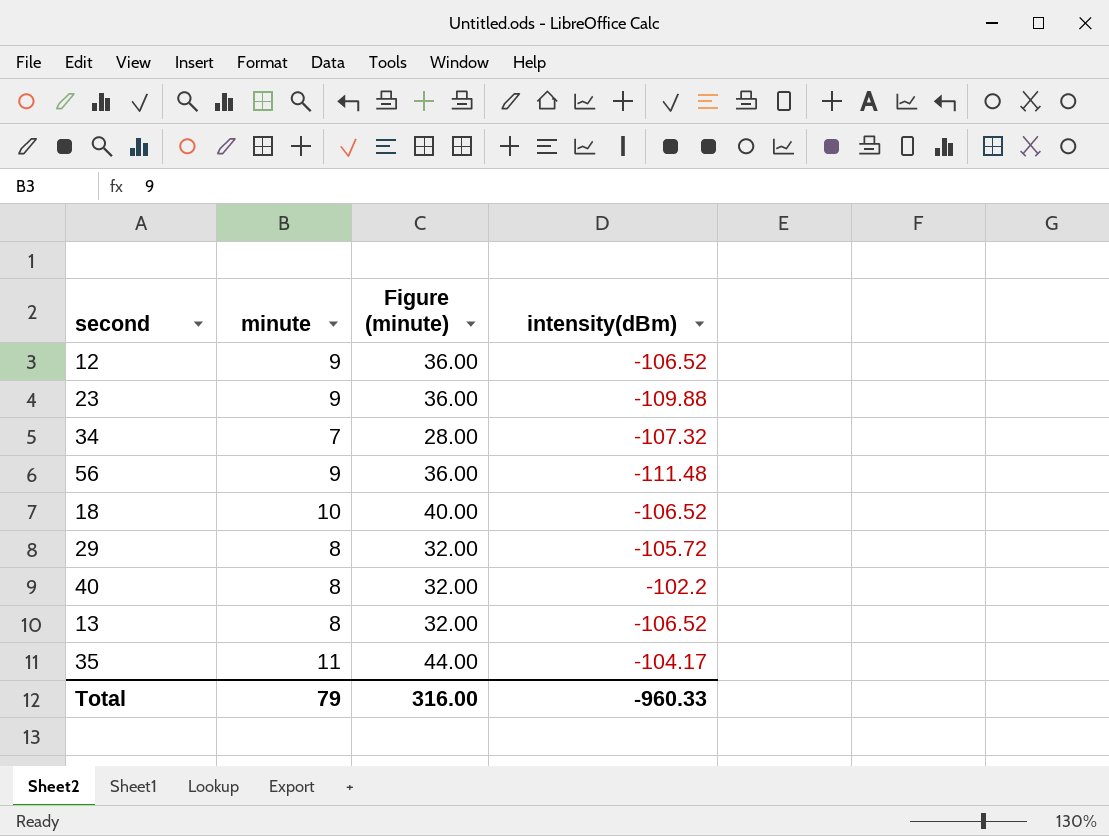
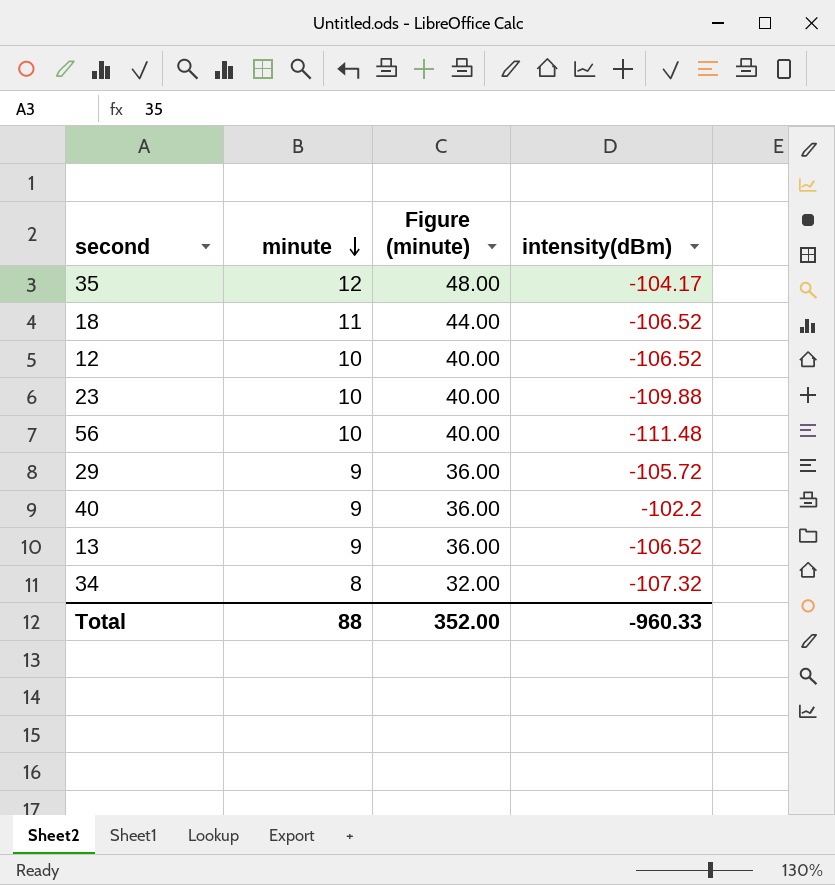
row order: none -> minute descending
35 | minute: 11 -> 12
35 | Figure (minute): 44.00 -> 48.00
18 | minute: 10 -> 11
18 | Figure (minute): 40.00 -> 44.00
12 | minute: 9 -> 10
12 | Figure (minute): 36.00 -> 40.00
23 | minute: 9 -> 10
23 | Figure (minute): 36.00 -> 40.00
56 | minute: 9 -> 10
56 | Figure (minute): 36.00 -> 40.00
29 | minute: 8 -> 9
29 | Figure (minute): 32.00 -> 36.00
40 | minute: 8 -> 9
40 | Figure (minute): 32.00 -> 36.00
13 | minute: 8 -> 9
13 | Figure (minute): 32.00 -> 36.00
34 | minute: 7 -> 8
34 | Figure (minute): 28.00 -> 32.00
Total | minute: 79 -> 88
Total | Figure (minute): 316.00 -> 352.00

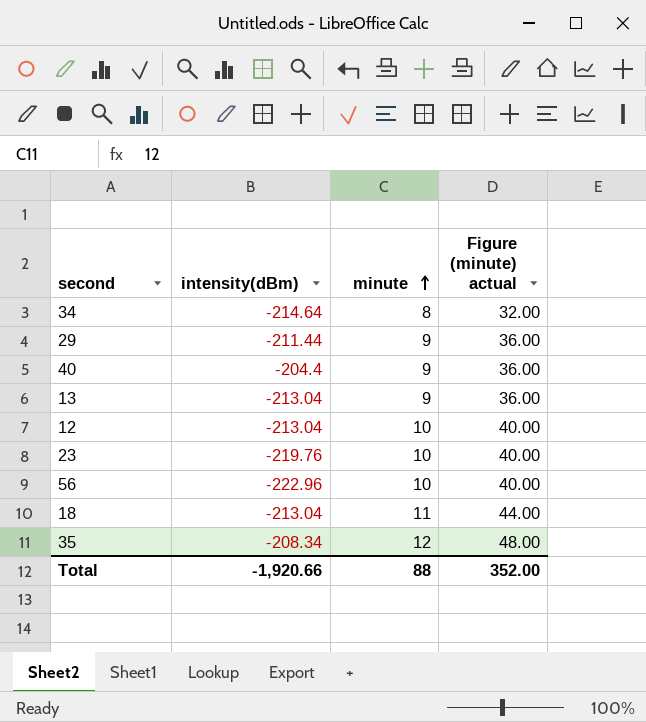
row order: minute descending -> minute ascending
column intensity(dBm) | position: 4 -> 2
column name: Figure (minute) -> Figure (minute) actual
34 | intensity(dBm): -107.32 -> -214.64
29 | intensity(dBm): -105.72 -> -211.44
40 | intensity(dBm): -102.2 -> -204.4
13 | intensity(dBm): -106.52 -> -213.04
12 | intensity(dBm): -106.52 -> -213.04
23 | intensity(dBm): -109.88 -> -219.76
56 | intensity(dBm): -111.48 -> -222.96
18 | intensity(dBm): -106.52 -> -213.04
35 | intensity(dBm): -104.17 -> -208.34
Total | intensity(dBm): -960.33 -> -1,920.66

